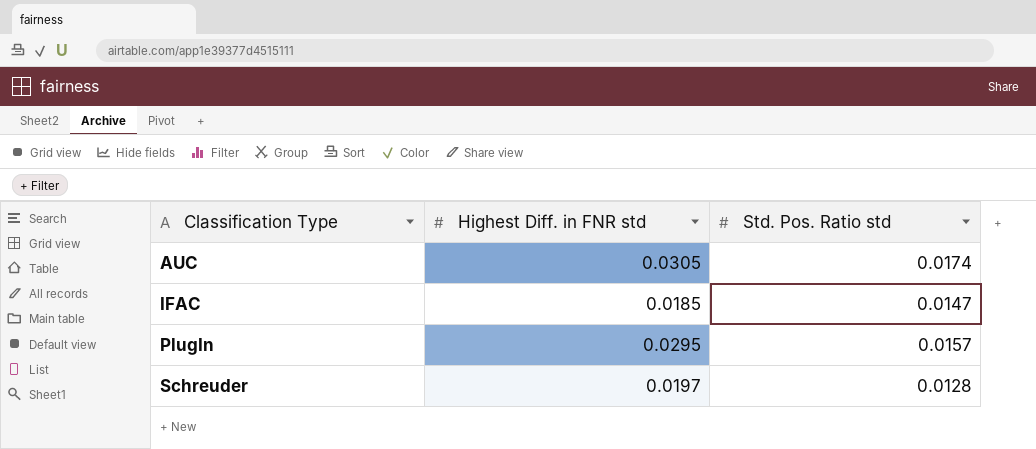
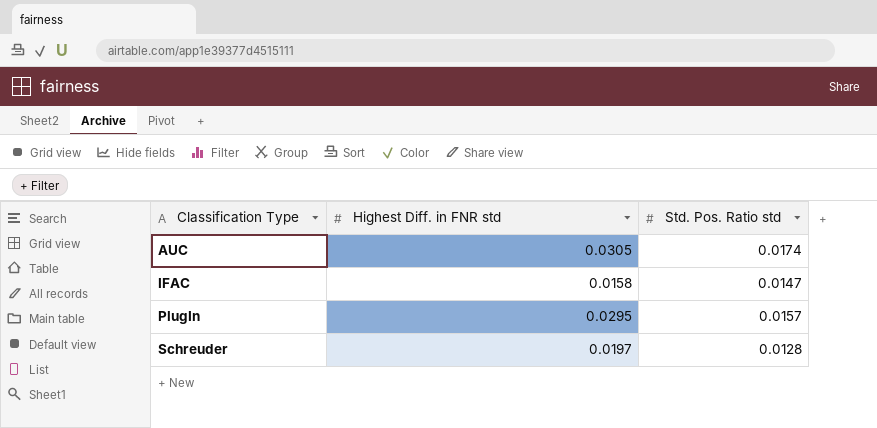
IFAC | Highest Diff. in FNR std: 0.0185 -> 0.0158

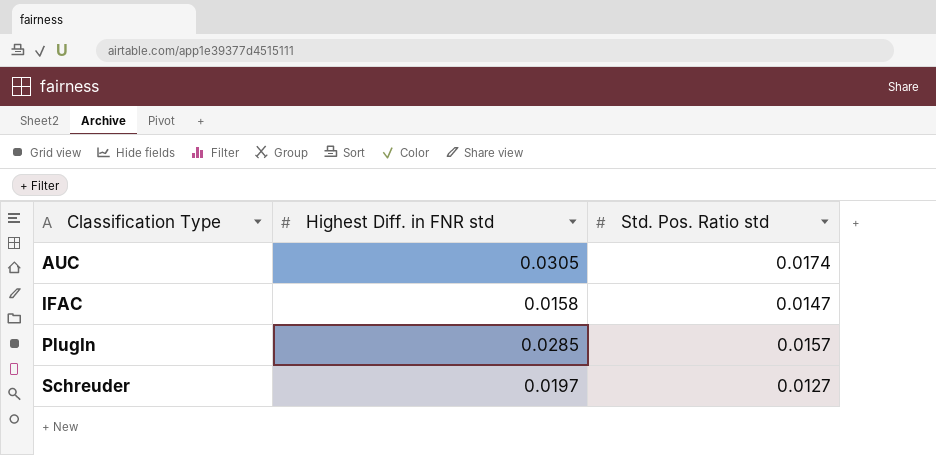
PlugIn | Highest Diff. in FNR std: 0.0295 -> 0.0285
Schreuder | Std. Pos. Ratio std: 0.0128 -> 0.0127

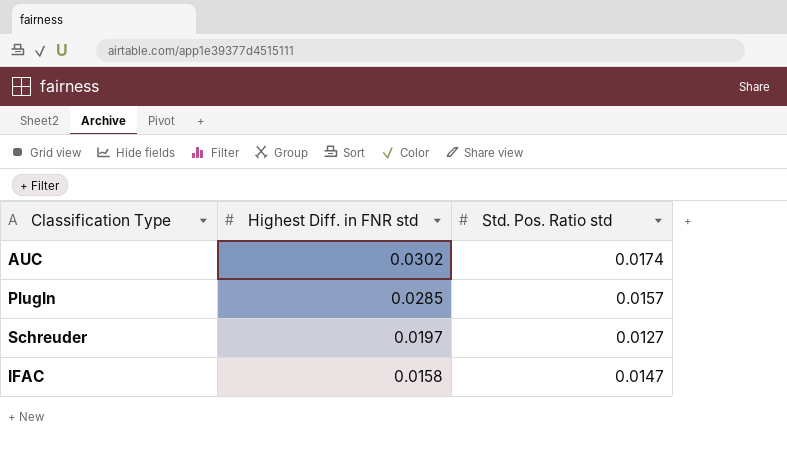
row order: Classification Type ascending -> Highest Diff. in FNR std descending
AUC | Highest Diff. in FNR std: 0.0305 -> 0.0302

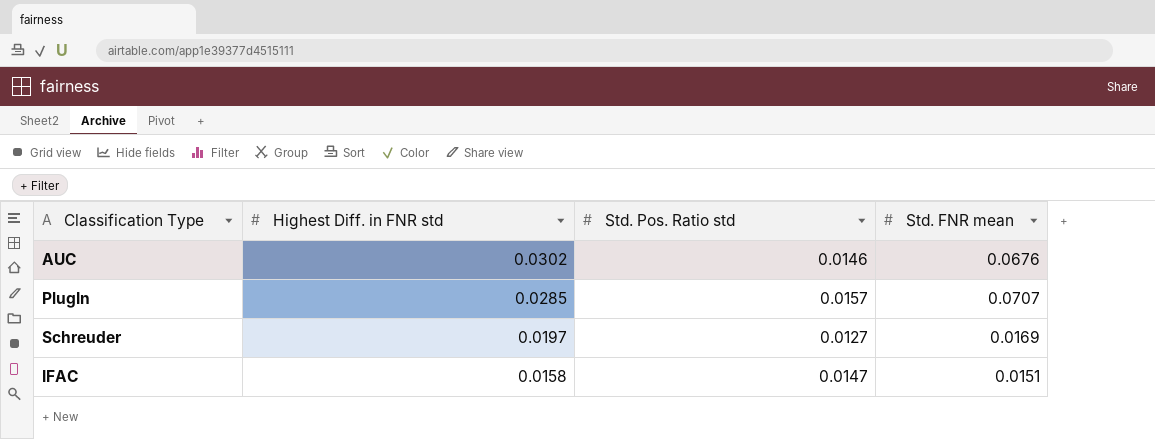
column Std. FNR mean | position: none -> 4
AUC | Std. Pos. Ratio std: 0.0174 -> 0.0146

